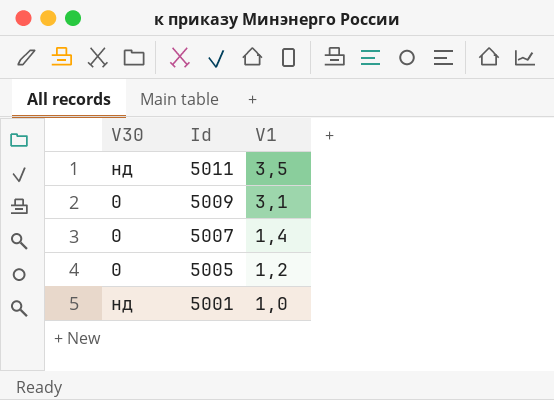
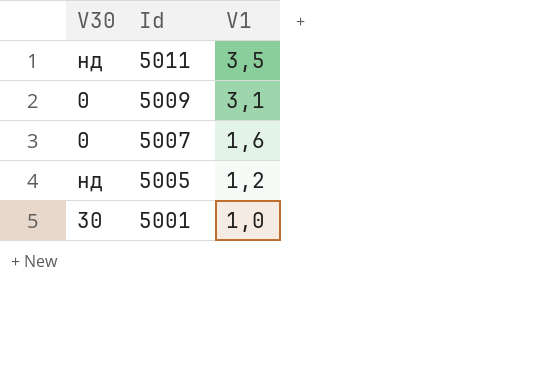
5007 | V1: 1,4 -> 1,6
5005 | V30: 0 -> нд
5001 | V30: нд -> 30

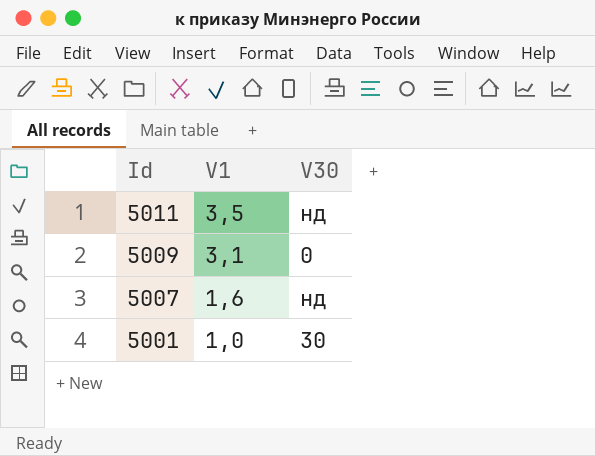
column V30 | position: 1 -> 3
row 5005: нд | 1,2 -> none
5007 | V30: 0 -> нд

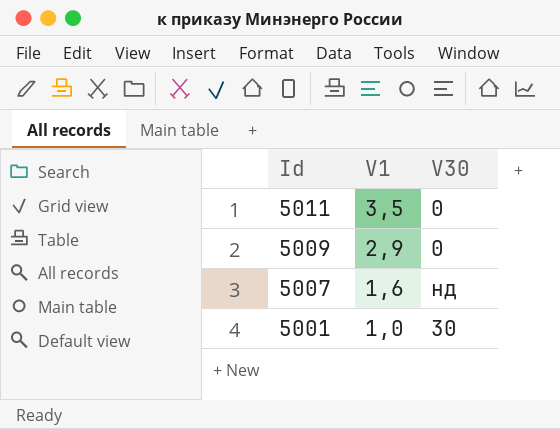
5011 | V30: нд -> 0
5009 | V1: 3,1 -> 2,9

